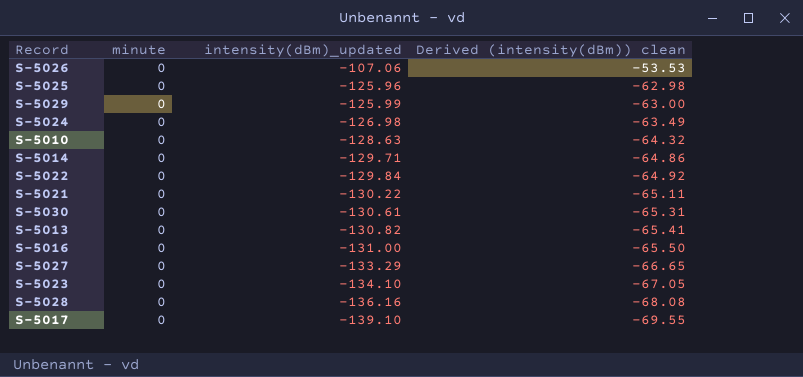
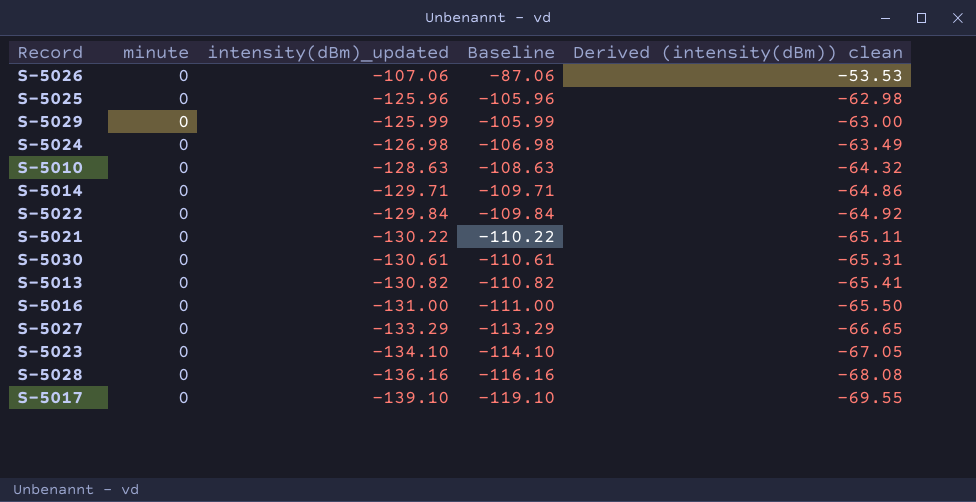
column Baseline | formula: none -> [intensity(dBm)_updated] + 20

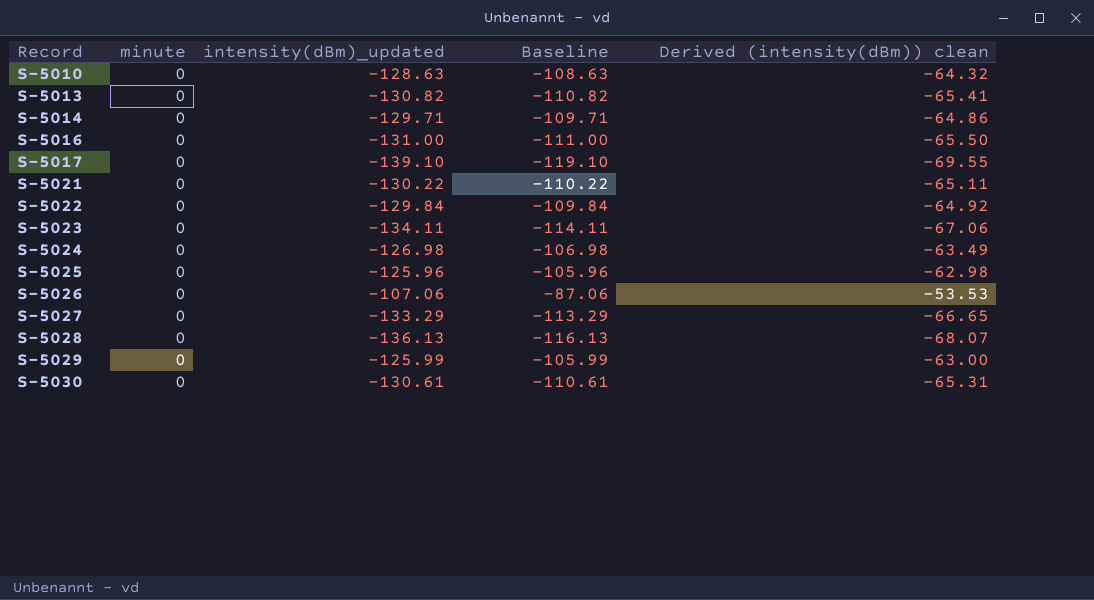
row order: intensity(dBm)_updated descending -> Record ascending
S-5023 | intensity(dBm)_updated: -134.10 -> -134.11
S-5023 | Baseline: -114.10 -> -114.11
S-5023 | Derived (intensity(dBm)) clean: -67.05 -> -67.06
S-5028 | intensity(dBm)_updated: -136.16 -> -136.13
S-5028 | Baseline: -116.16 -> -116.13
S-5028 | Derived (intensity(dBm)) clean: -68.08 -> -68.07

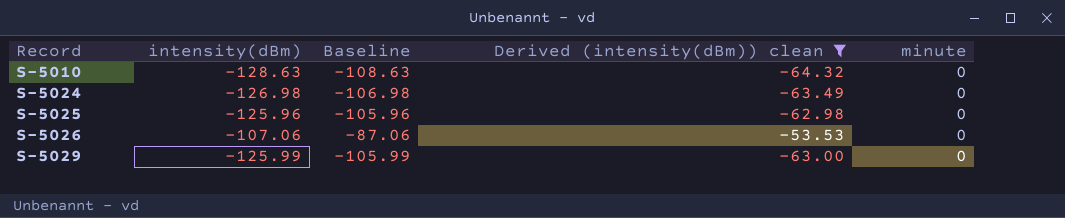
filter: none -> Derived (intensity(dBm)) clean >= -64.32
column name: intensity(dBm)_updated -> intensity(dBm)
column minute | position: 2 -> 5

